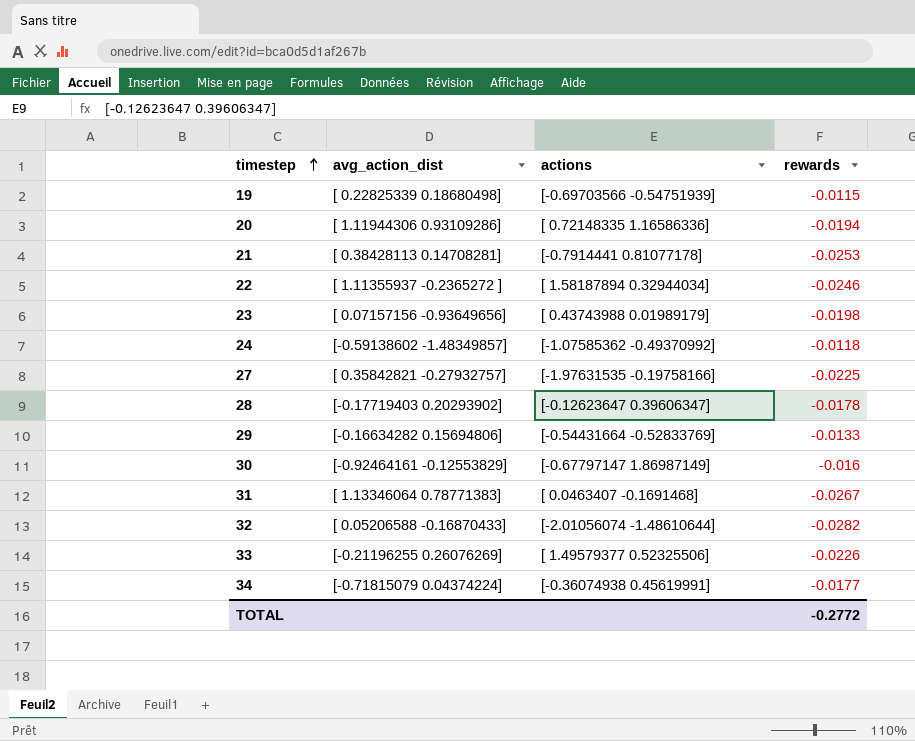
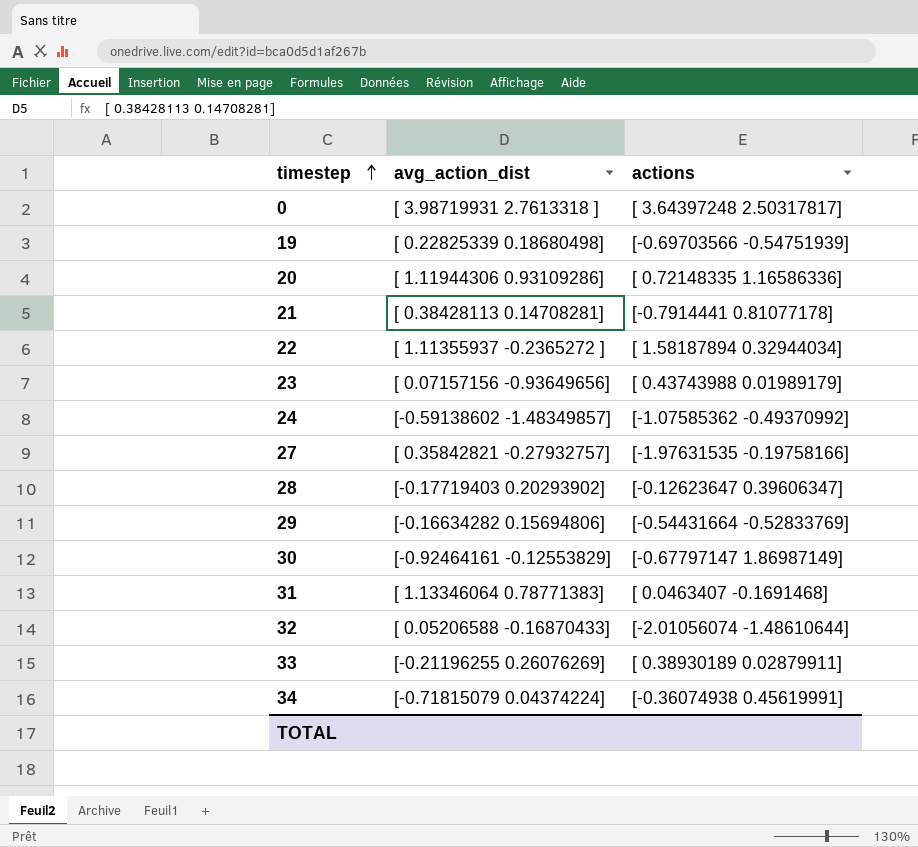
column rewards | position: 4 -> none
row 0: none -> [ 3.98719931 2.7613318 ] | [ 3.64397248 2.50317817]
33 | actions: [ 1.49579377 0.52325506] -> [ 0.38930189 0.02879911]

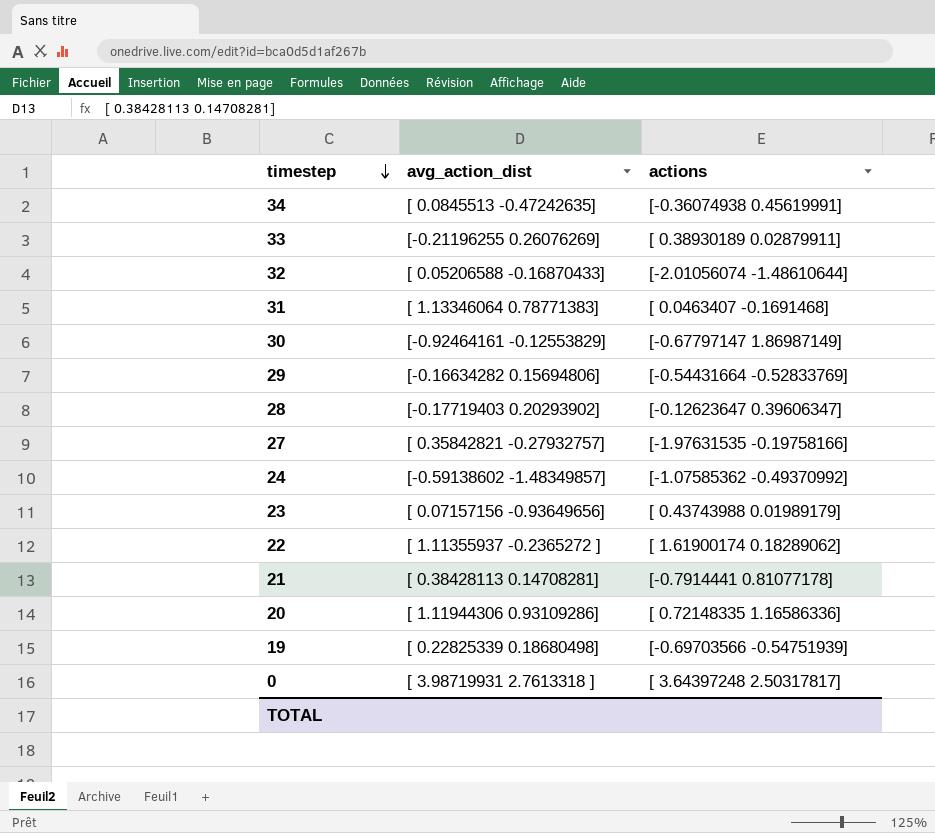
row order: timestep ascending -> timestep descending
34 | avg_action_dist: [-0.71815079 0.04374224] -> [ 0.0845513 -0.47242635]
22 | actions: [ 1.58187894 0.32944034] -> [ 1.61900174 0.18289062]

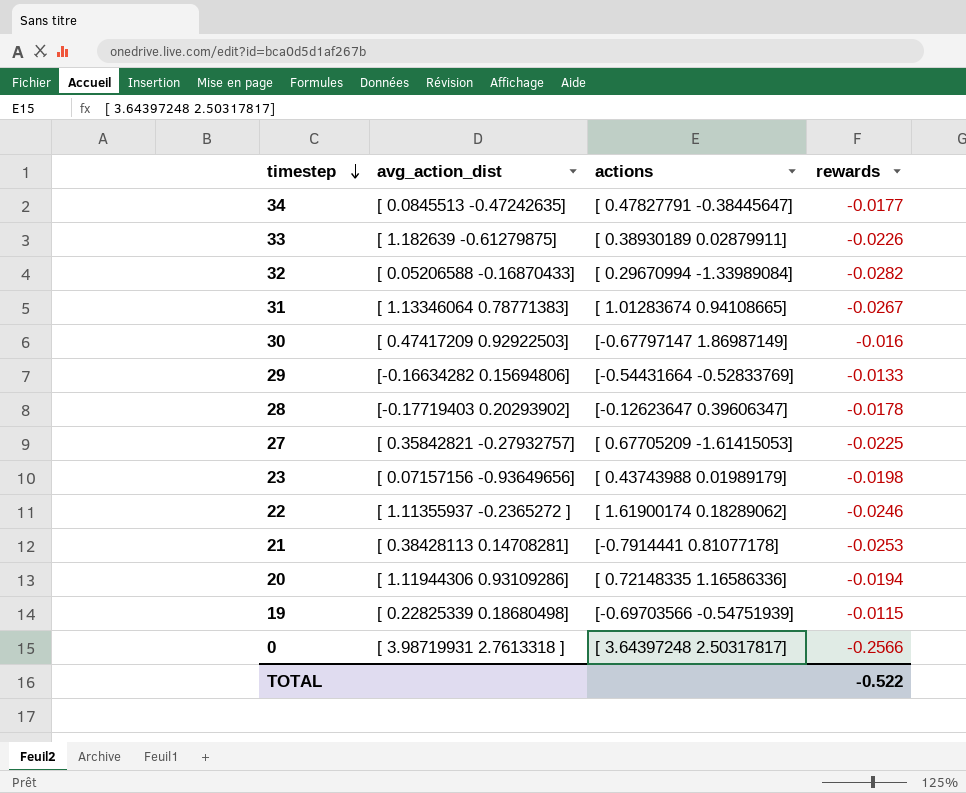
column rewards | position: none -> 4
row 24: [-0.59138602 -1.48349857] | [-1.07585362 -0.49370992] -> none
34 | actions: [-0.36074938 0.45619991] -> [ 0.47827791 -0.38445647]
33 | avg_action_dist: [-0.21196255 0.26076269] -> [ 1.182639 -0.61279875]
32 | actions: [-2.01056074 -1.48610644] -> [ 0.29670994 -1.33989084]
31 | actions: [ 0.0463407 -0.1691468] -> [ 1.01283674 0.94108665]
30 | avg_action_dist: [-0.92464161 -0.12553829] -> [ 0.47417209 0.92922503]
27 | actions: [-1.97631535 -0.19758166] -> [ 0.67705209 -1.61415053]

